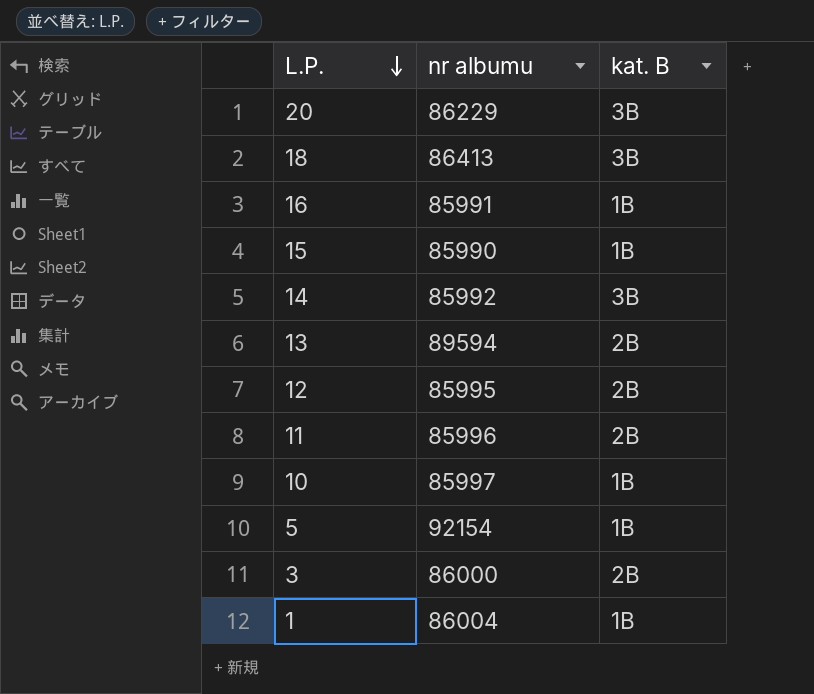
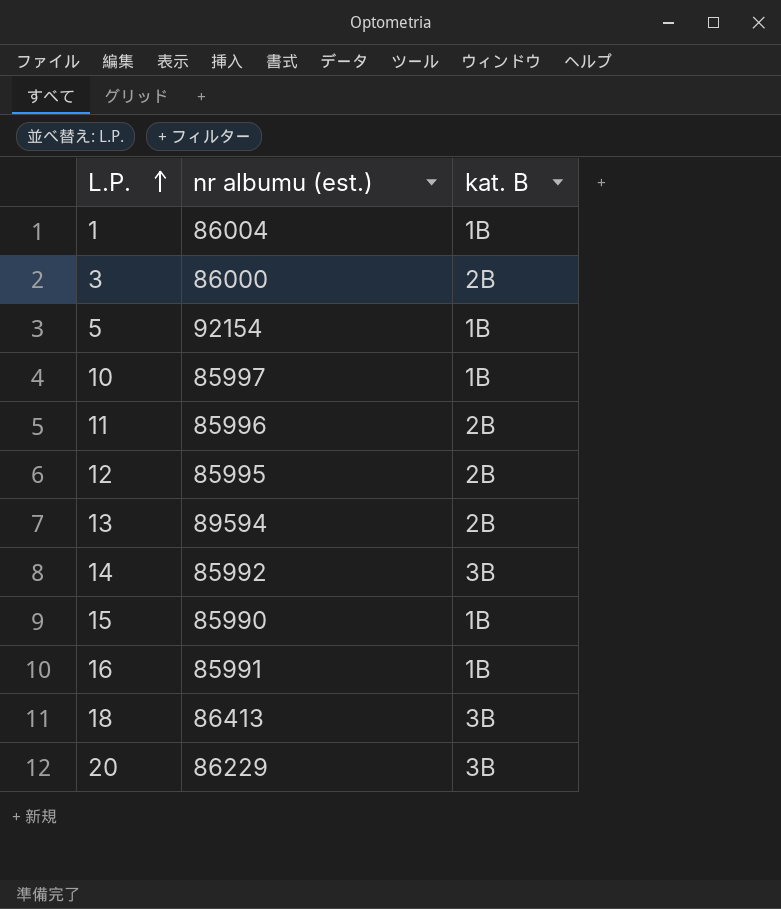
row order: L.P. descending -> L.P. ascending
column name: nr albumu -> nr albumu (est.)

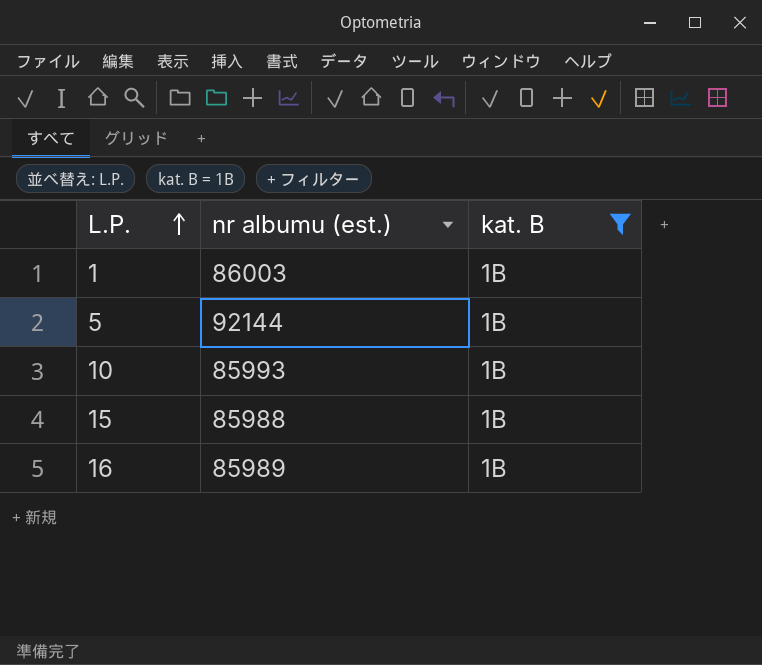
filter: none -> kat. B = 1B
1 | nr albumu (est.): 86004 -> 86003
5 | nr albumu (est.): 92154 -> 92144
10 | nr albumu (est.): 85997 -> 85993
15 | nr albumu (est.): 85990 -> 85988
16 | nr albumu (est.): 85991 -> 85989

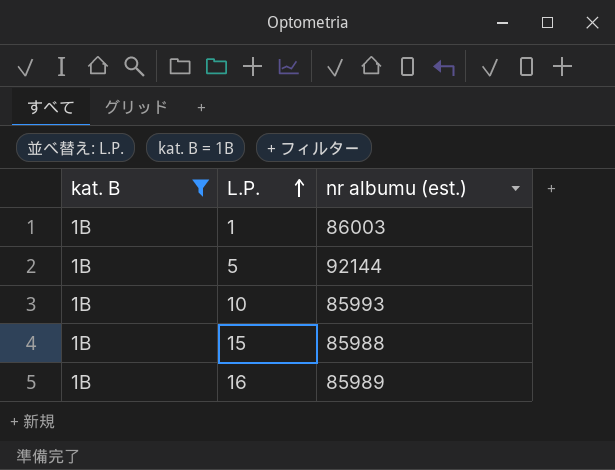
column kat. B | position: 3 -> 1

